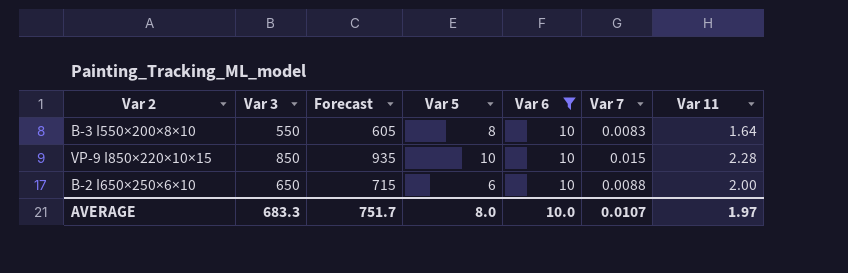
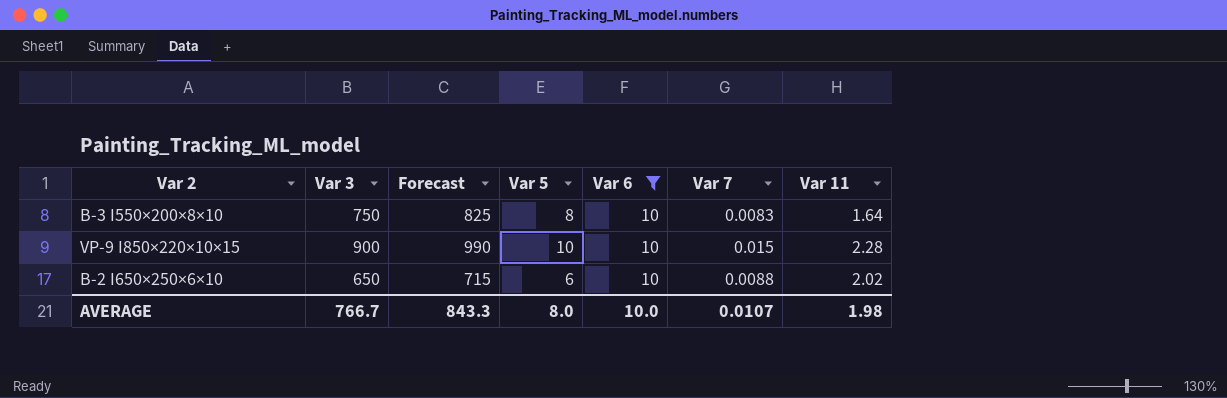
B-3 I550×200×8×10 | Var 3: 550 -> 750
B-3 I550×200×8×10 | Forecast: 605 -> 825
VP-9 I850×220×10×15 | Var 3: 850 -> 900
VP-9 I850×220×10×15 | Forecast: 935 -> 990
B-2 I650×250×6×10 | Var 11: 2.00 -> 2.02
AVERAGE | Var 3: 683.3 -> 766.7
AVERAGE | Forecast: 751.7 -> 843.3
AVERAGE | Var 11: 1.97 -> 1.98

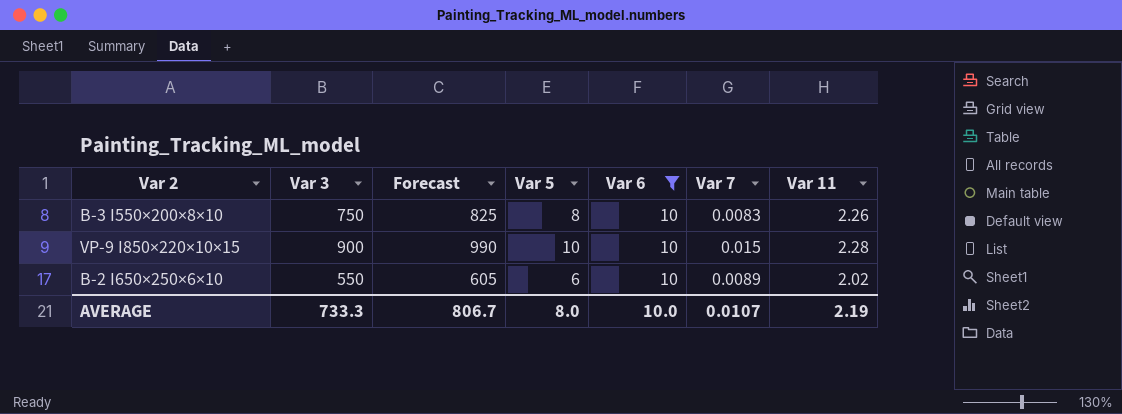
B-3 I550×200×8×10 | Var 11: 1.64 -> 2.26
B-2 I650×250×6×10 | Var 3: 650 -> 550
B-2 I650×250×6×10 | Forecast: 715 -> 605
B-2 I650×250×6×10 | Var 7: 0.0088 -> 0.0089
AVERAGE | Var 3: 766.7 -> 733.3
AVERAGE | Forecast: 843.3 -> 806.7
AVERAGE | Var 11: 1.98 -> 2.19

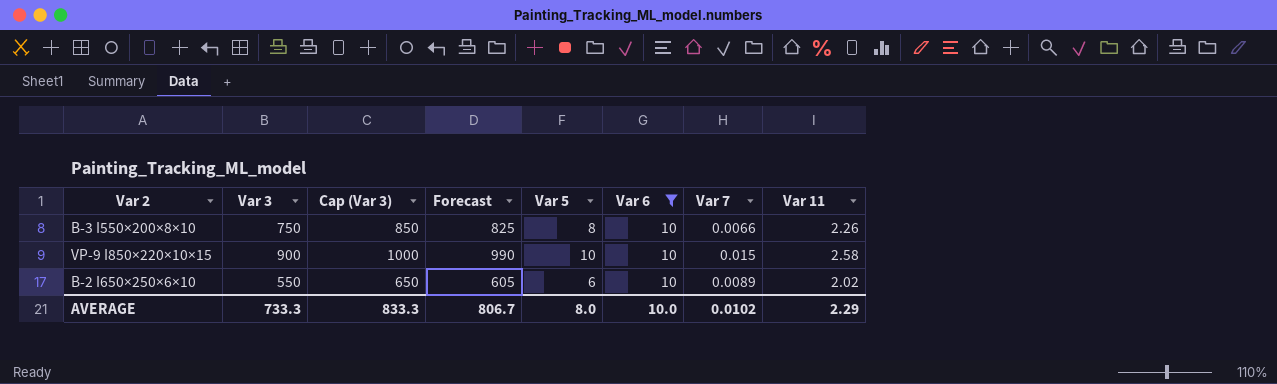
column Cap (Var 3) | formula: none -> [Var 3] + 100
B-3 I550×200×8×10 | Var 7: 0.0083 -> 0.0066
VP-9 I850×220×10×15 | Var 11: 2.28 -> 2.58
AVERAGE | Var 7: 0.0107 -> 0.0102
AVERAGE | Var 11: 2.19 -> 2.29

